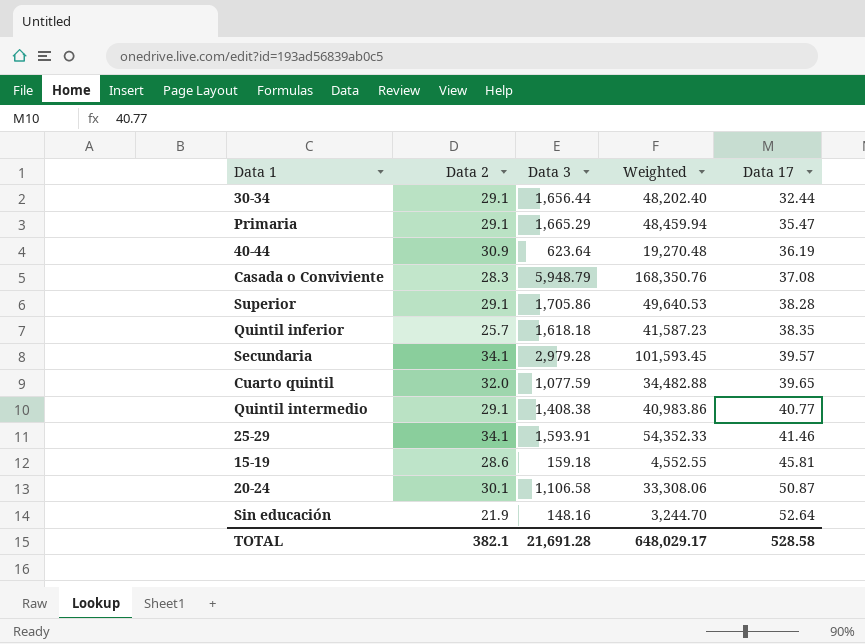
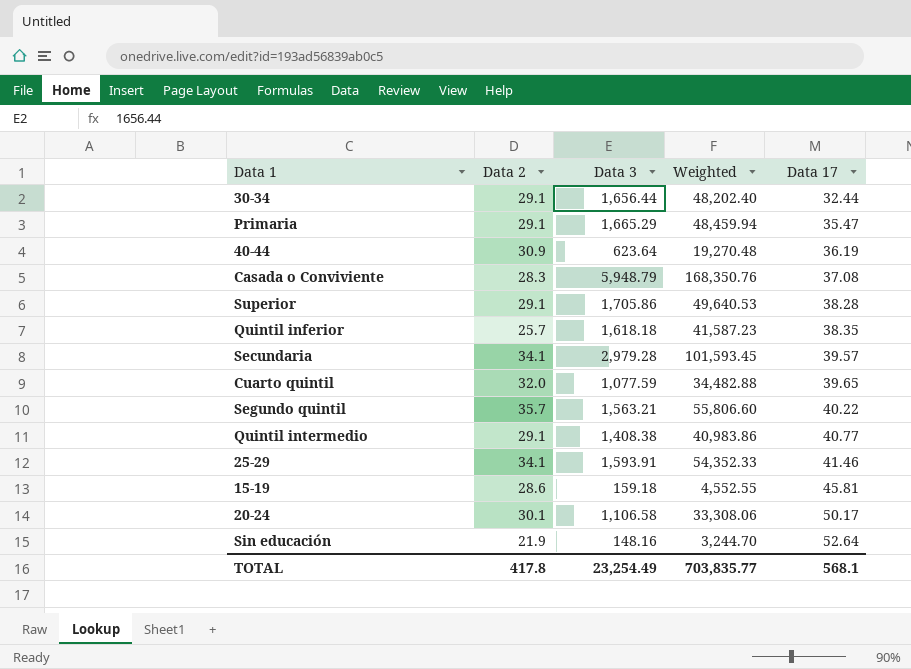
row Segundo quintil: none -> 35.7 | 1,563.21 | 55,806.60 | 40.22
20-24 | Data 17: 50.87 -> 50.17
TOTAL | Data 2: 382.1 -> 417.8
TOTAL | Data 3: 21,691.28 -> 23,254.49
TOTAL | Weighted: 648,029.17 -> 703,835.77
TOTAL | Data 17: 528.58 -> 568.1

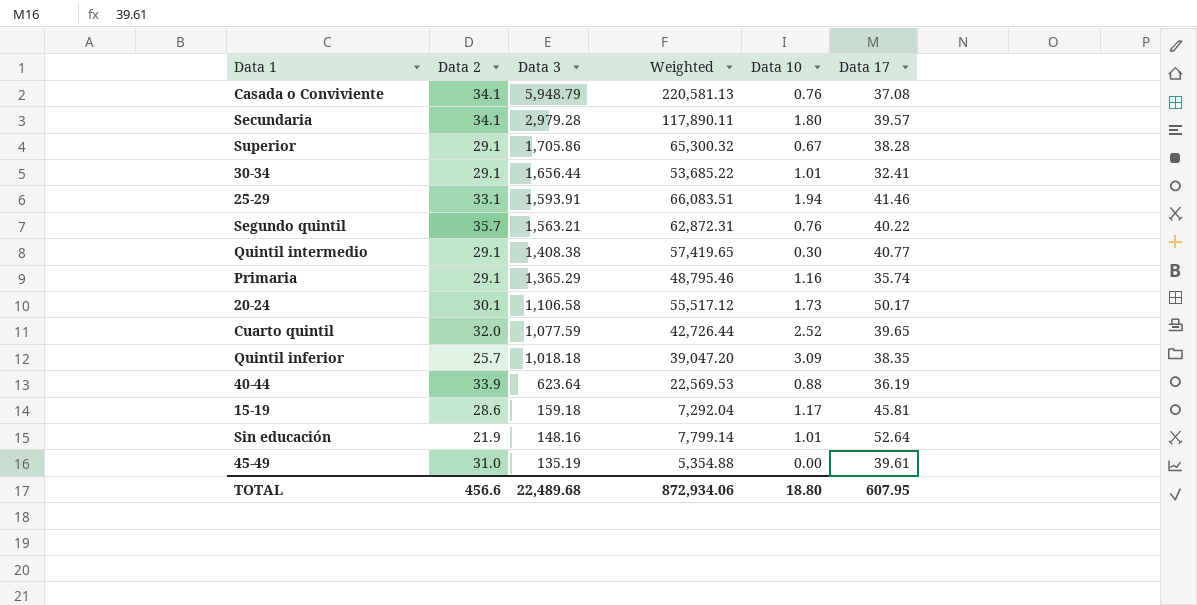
row order: Data 17 ascending -> Data 3 descending
column Weighted | formula: [Data 2] * [Data 3] -> [Data 3] * [Data 17]
column Data 10 | position: none -> 5
Casada o Conviviente | Data 2: 28.3 -> 34.1
30-34 | Data 17: 32.44 -> 32.41
25-29 | Data 2: 34.1 -> 33.1
Primaria | Data 3: 1,665.29 -> 1,365.29
Primaria | Data 17: 35.47 -> 35.74
Quintil inferior | Data 3: 1,618.18 -> 1,018.18
40-44 | Data 2: 30.9 -> 33.9
row 45-49: none -> 31.0 | 135.19 | 5,354.88 | 0.00 | 39.61
TOTAL | Data 2: 417.8 -> 456.6
TOTAL | Data 3: 23,254.49 -> 22,489.68
TOTAL | Weighted: 703,835.77 -> 872,934.06
TOTAL | Data 17: 568.1 -> 607.95

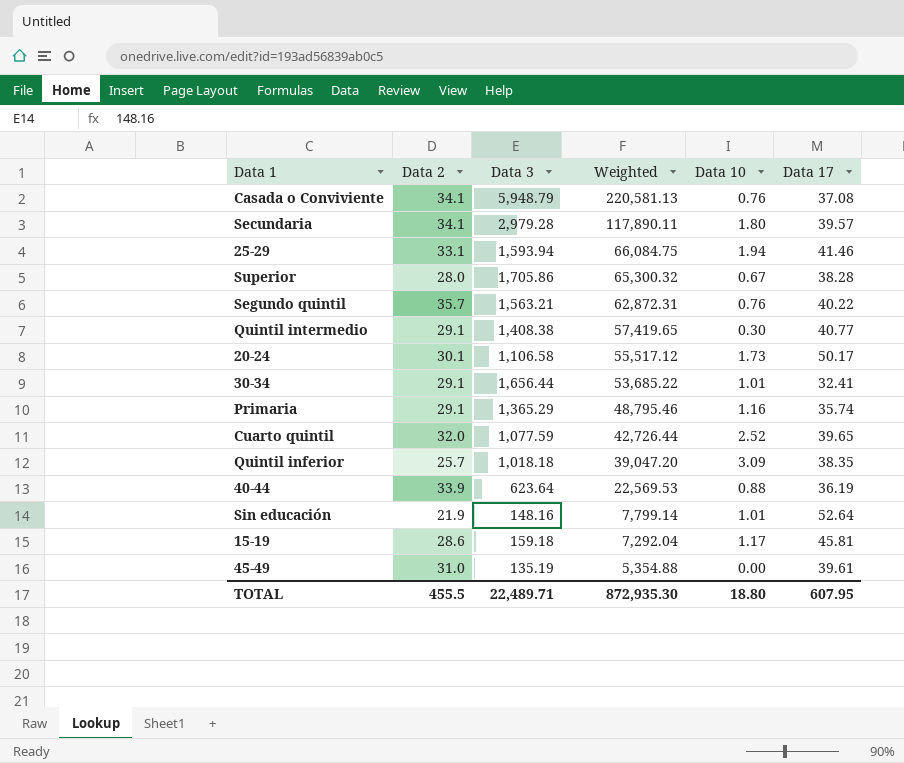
row order: Data 3 descending -> Weighted descending
25-29 | Data 3: 1,593.91 -> 1,593.94
25-29 | Weighted: 66,083.51 -> 66,084.75
Superior | Data 2: 29.1 -> 28.0
TOTAL | Data 2: 456.6 -> 455.5
TOTAL | Data 3: 22,489.68 -> 22,489.71
TOTAL | Weighted: 872,934.06 -> 872,935.30

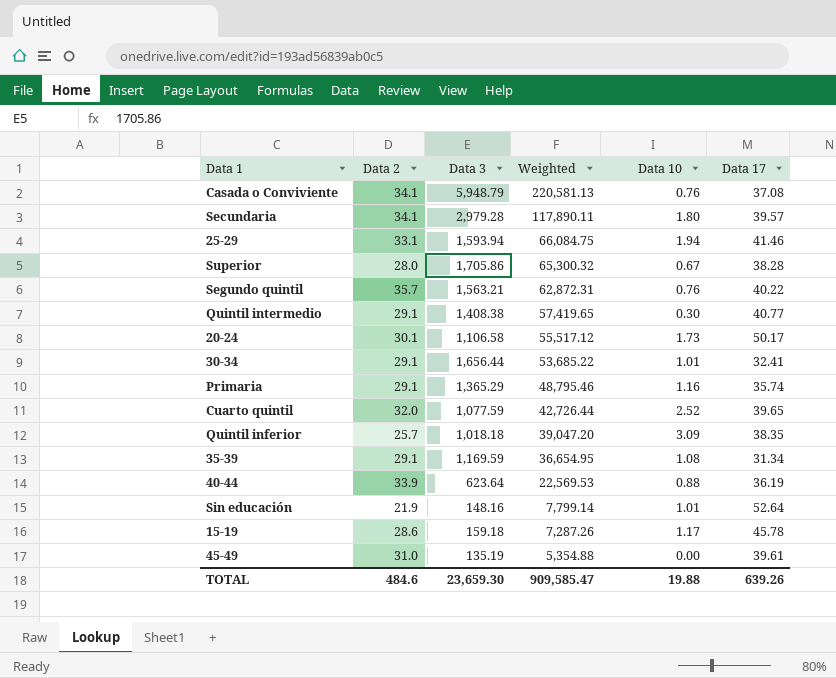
row 35-39: none -> 29.1 | 1,169.59 | 36,654.95 | 1.08 | 31.34
15-19 | Weighted: 7,292.04 -> 7,287.26
15-19 | Data 17: 45.81 -> 45.78
TOTAL | Data 2: 455.5 -> 484.6
TOTAL | Data 3: 22,489.71 -> 23,659.30
TOTAL | Weighted: 872,935.30 -> 909,585.47
TOTAL | Data 10: 18.80 -> 19.88
TOTAL | Data 17: 607.95 -> 639.26

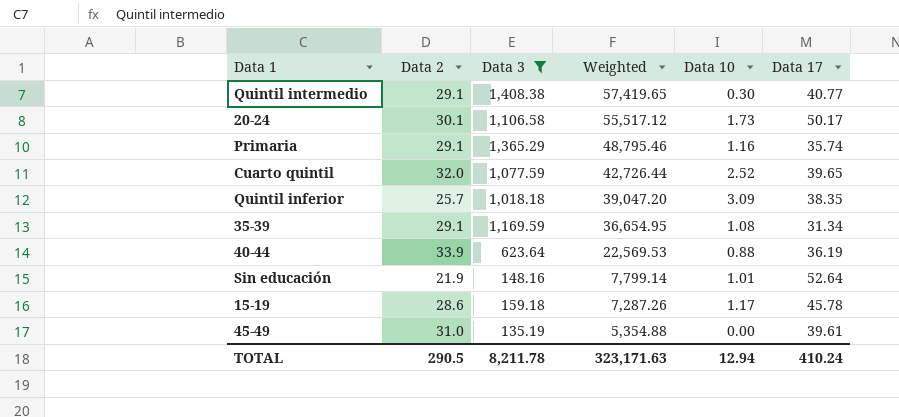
filter: none -> Data 3 <= 1,408.38
TOTAL | Data 2: 484.6 -> 290.5
TOTAL | Data 3: 23,659.30 -> 8,211.78
TOTAL | Weighted: 909,585.47 -> 323,171.63
TOTAL | Data 10: 19.88 -> 12.94
TOTAL | Data 17: 639.26 -> 410.24

